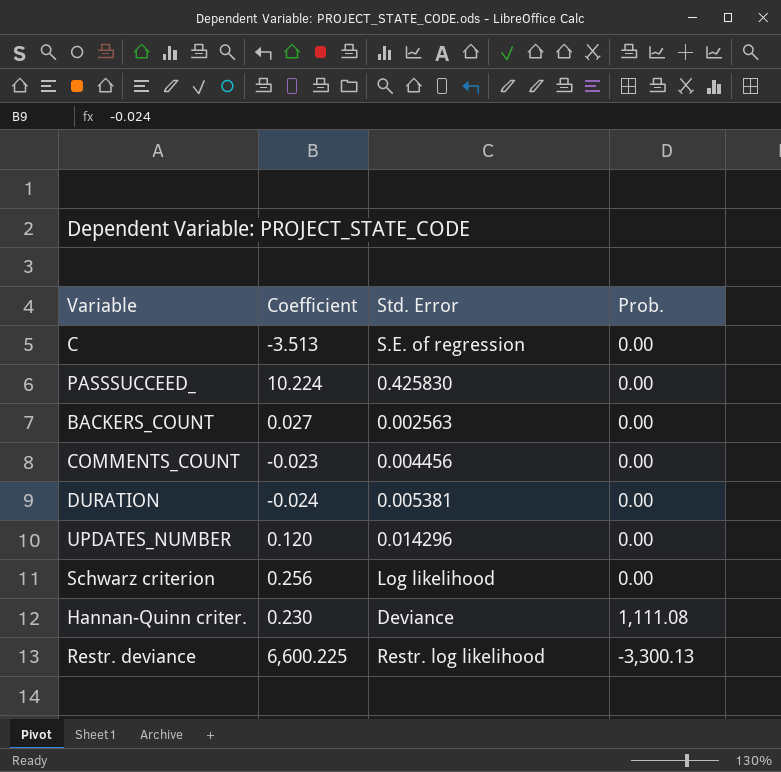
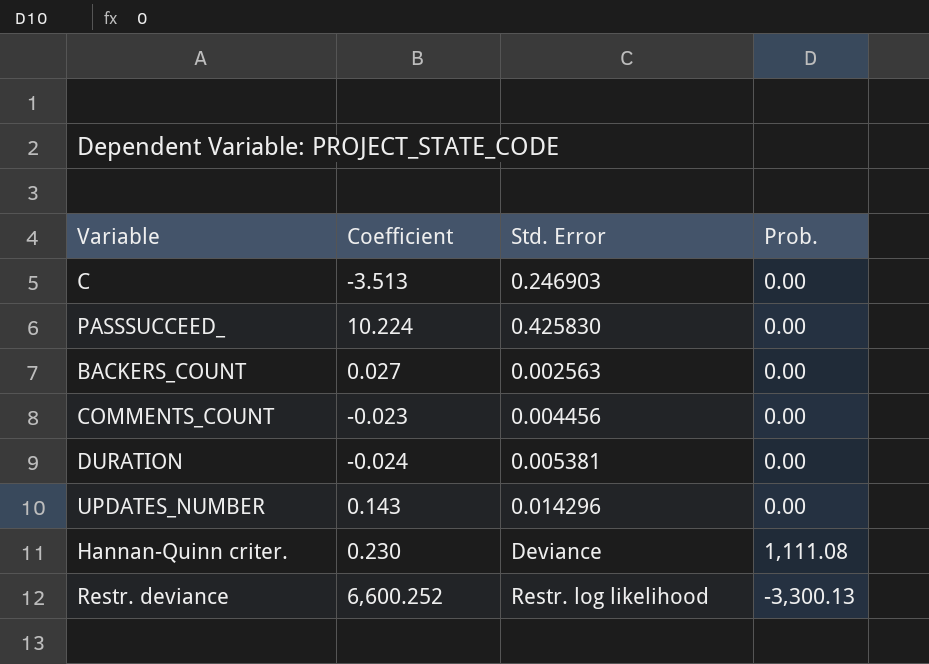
row Schwarz criterion: 0.256 | Log likelihood | 0.00 -> none
C | Std. Error: S.E. of regression -> 0.246903
UPDATES_NUMBER | Coefficient: 0.120 -> 0.143
Restr. deviance | Coefficient: 6,600.225 -> 6,600.252

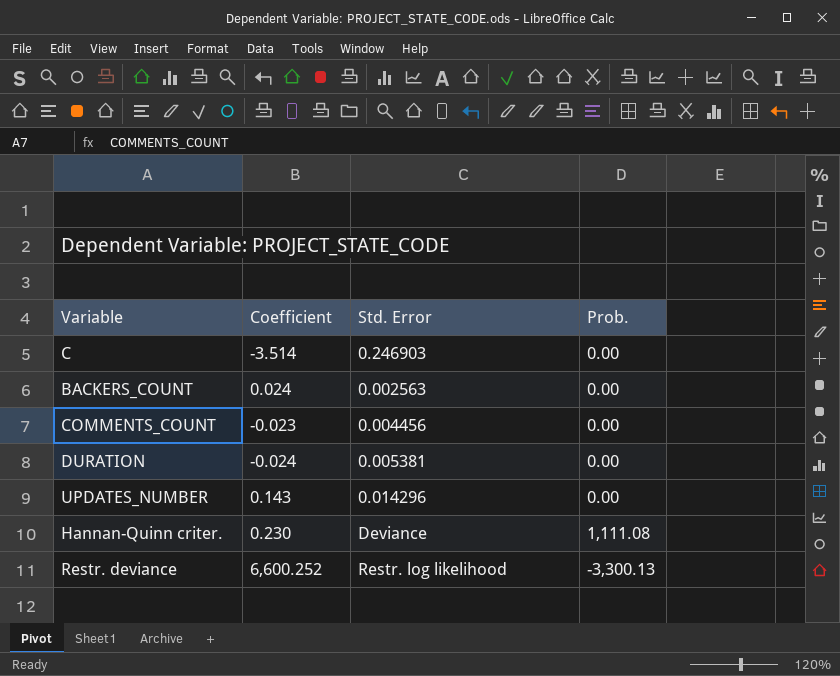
row PASSSUCCEED_: 10.224 | 0.425830 | 0.00 -> none
C | Coefficient: -3.513 -> -3.514
BACKERS_COUNT | Coefficient: 0.027 -> 0.024

